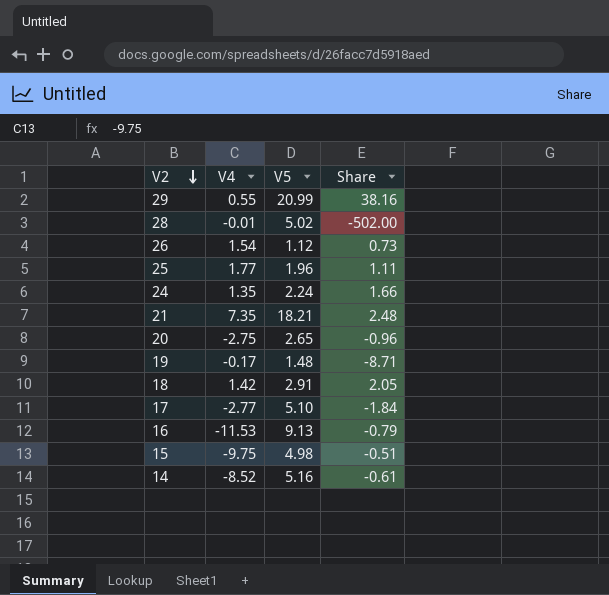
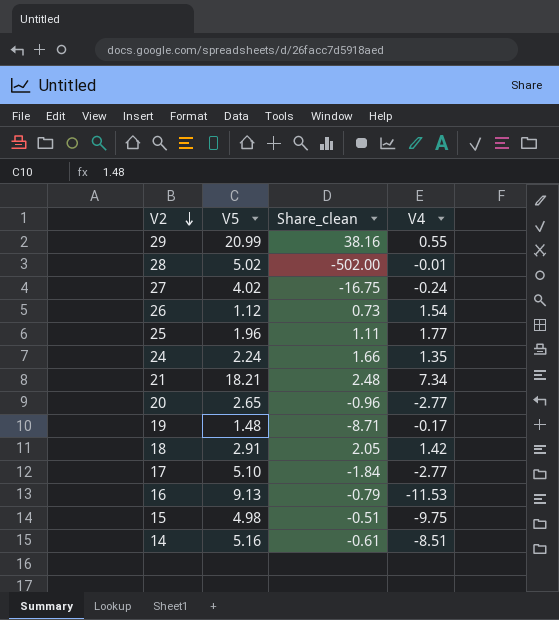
column name: Share -> Share_clean
column V4 | position: 2 -> 4
row 27: none -> 4.02 | -16.75 | -0.24
21 | V4: 7.35 -> 7.34
20 | V4: -2.75 -> -2.77
14 | V4: -8.52 -> -8.51

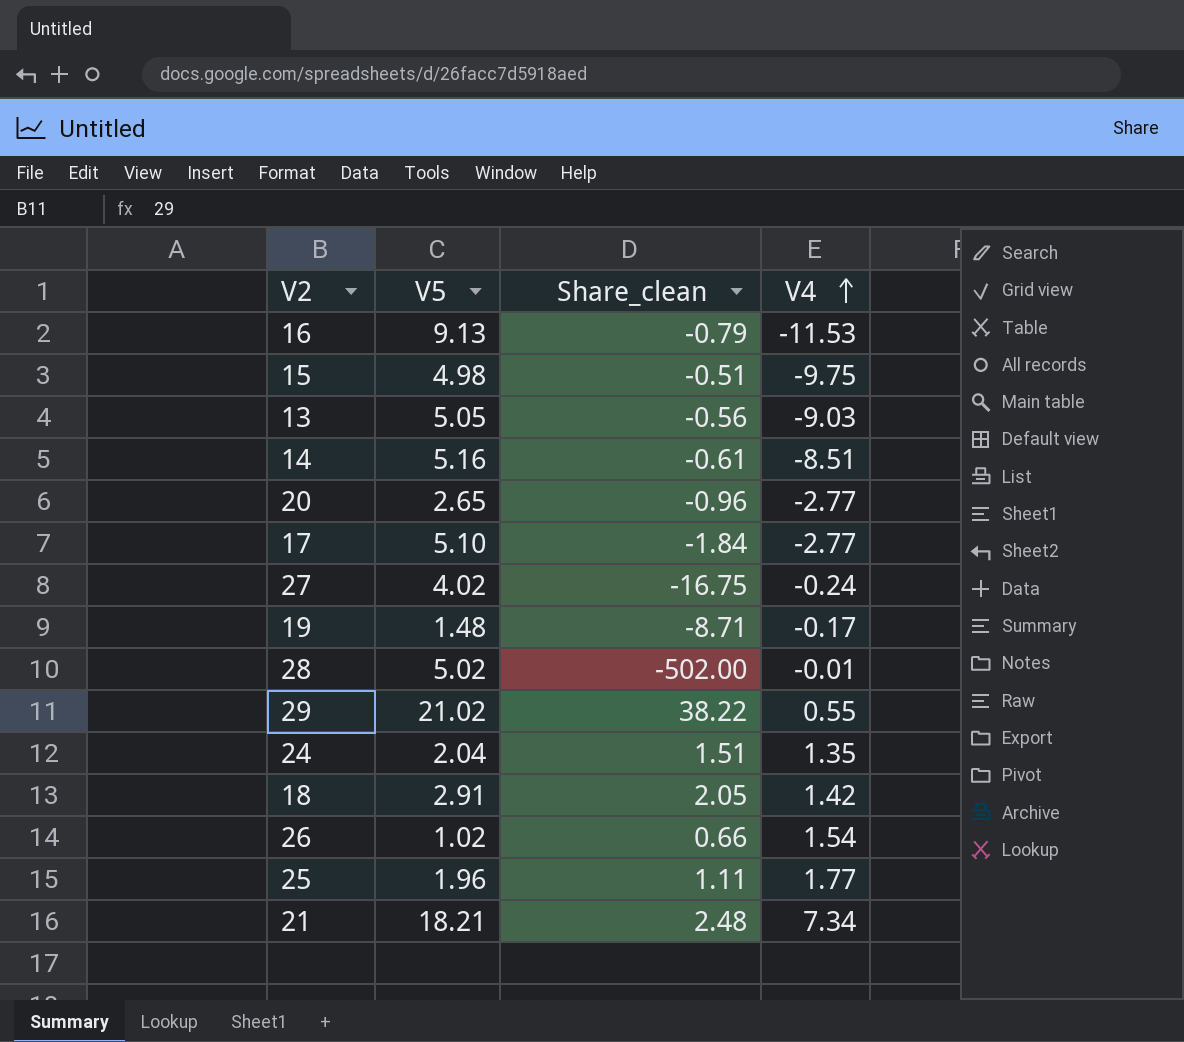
row order: V2 descending -> V4 ascending
row 13: none -> 5.05 | -0.56 | -9.03
29 | V5: 20.99 -> 21.02
29 | Share_clean: 38.16 -> 38.22
24 | V5: 2.24 -> 2.04
24 | Share_clean: 1.66 -> 1.51
26 | V5: 1.12 -> 1.02
26 | Share_clean: 0.73 -> 0.66

